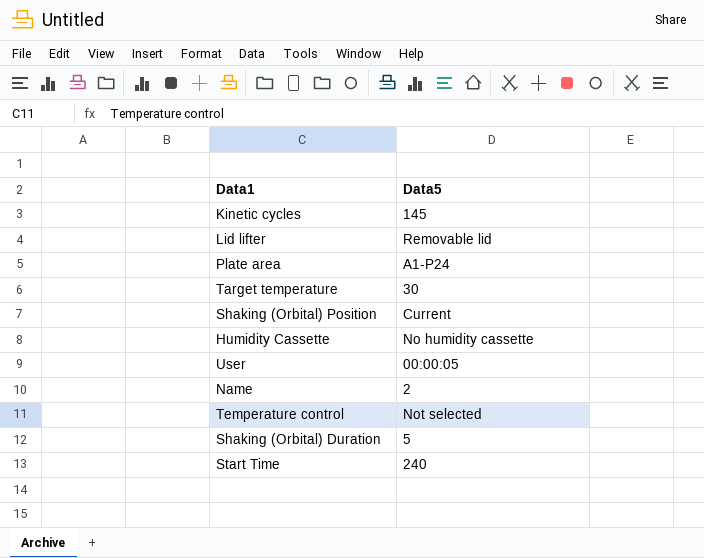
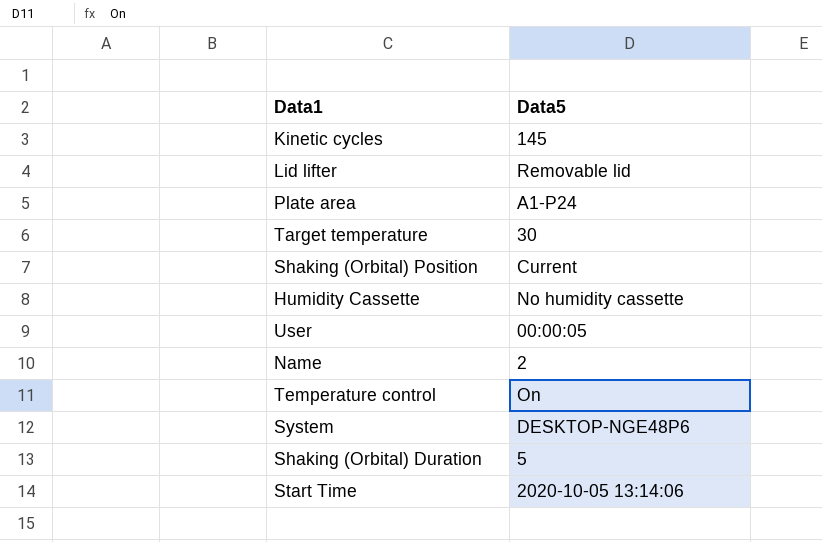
Temperature control | Data5: Not selected -> On
row System: none -> DESKTOP-NGE48P6
Start Time | Data5: 240 -> 2020-10-05 13:14:06

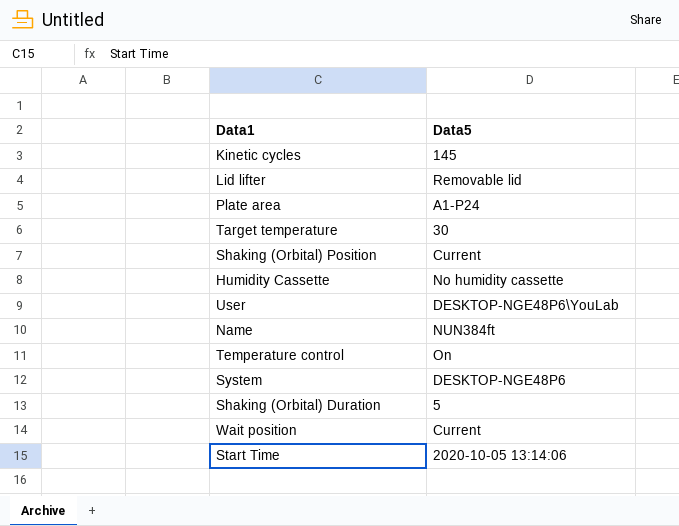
User | Data5: 00:00:05 -> DESKTOP-NGE48P6\YouLab
Name | Data5: 2 -> NUN384ft
row Wait position: none -> Current

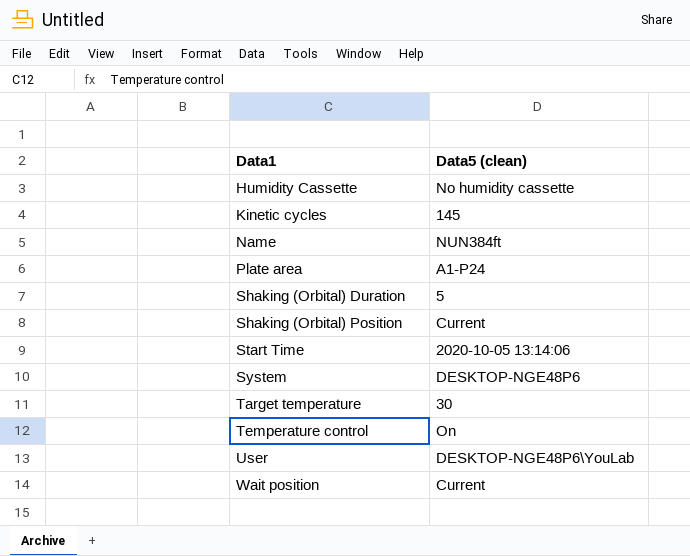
row order: none -> Data1 ascending
column name: Data5 -> Data5 (clean)
row Lid lifter: Removable lid -> none

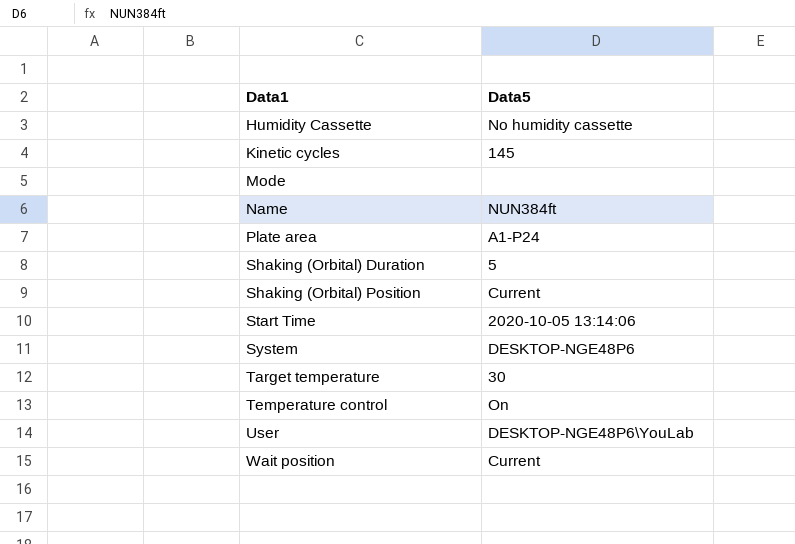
column name: Data5 (clean) -> Data5
row Mode: none -> none

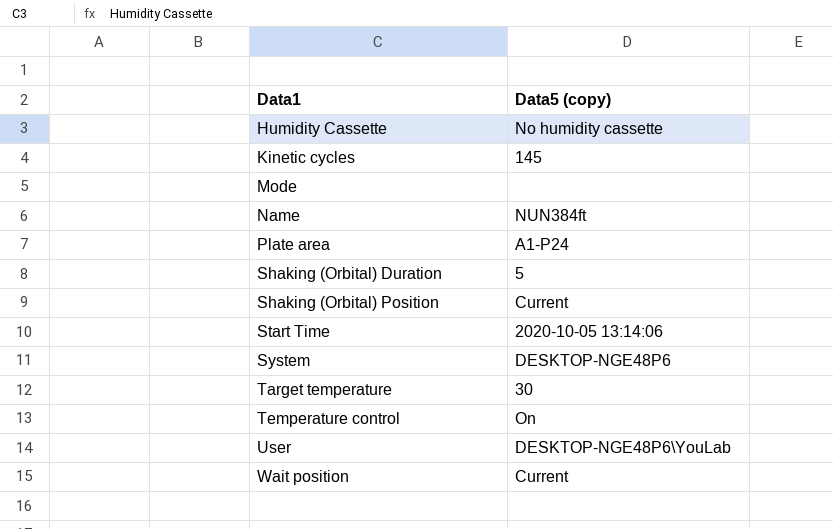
column name: Data5 -> Data5 (copy)

